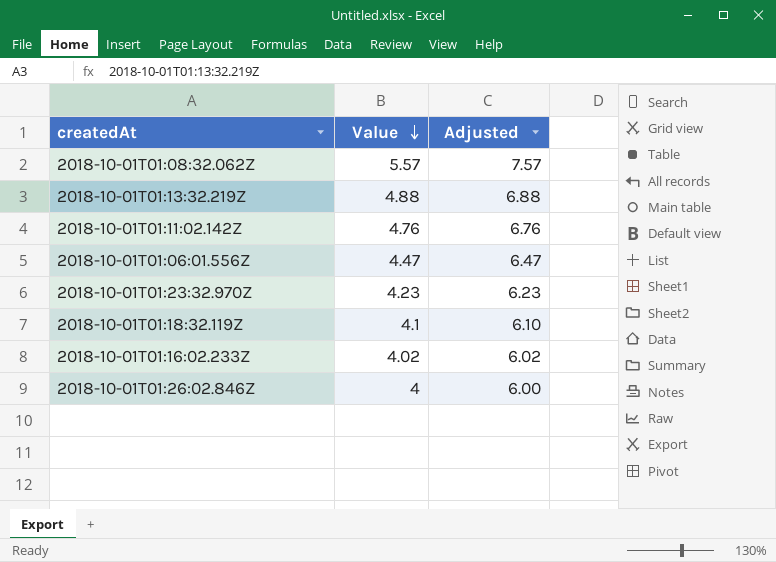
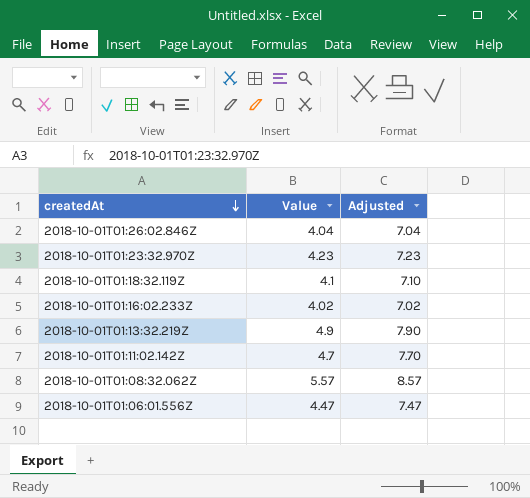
row order: Value descending -> createdAt descending
column Adjusted | formula: [Value] + 2 -> [Value] + 3
2018-10-01T01:26:02.846Z | Value: 4 -> 4.04
2018-10-01T01:13:32.219Z | Value: 4.88 -> 4.9
2018-10-01T01:11:02.142Z | Value: 4.76 -> 4.7

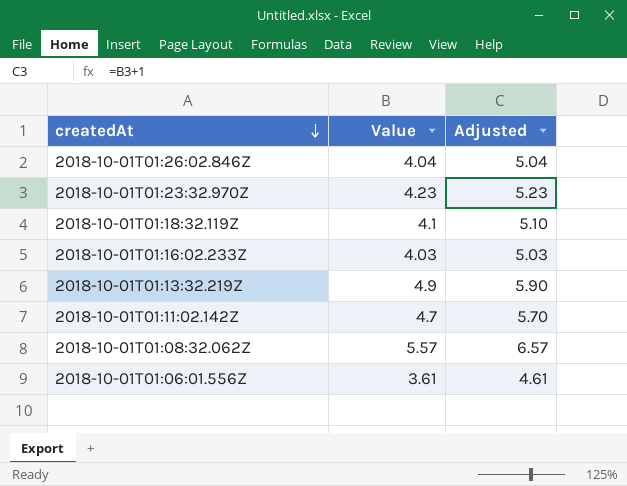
column Adjusted | formula: [Value] + 3 -> [Value] + 1
2018-10-01T01:16:02.233Z | Value: 4.02 -> 4.03
2018-10-01T01:06:01.556Z | Value: 4.47 -> 3.61

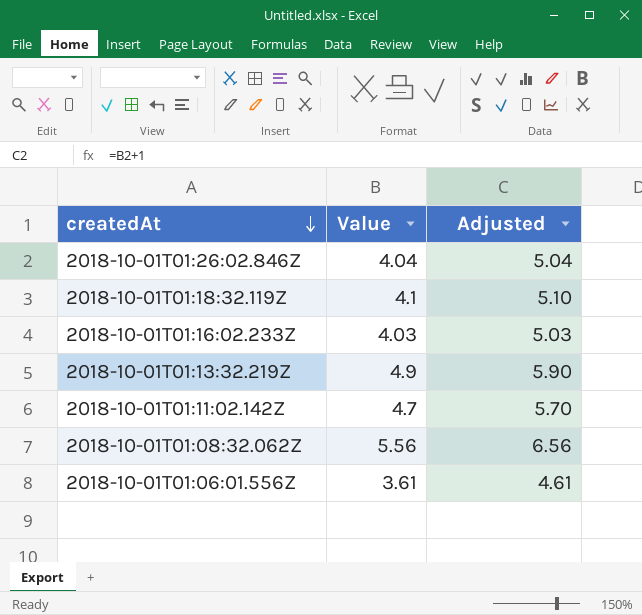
row 2018-10-01T01:23:32.970Z: 4.23 | 5.23 -> none
2018-10-01T01:08:32.062Z | Value: 5.57 -> 5.56
2018-10-01T01:08:32.062Z | Adjusted: 6.57 -> 6.56

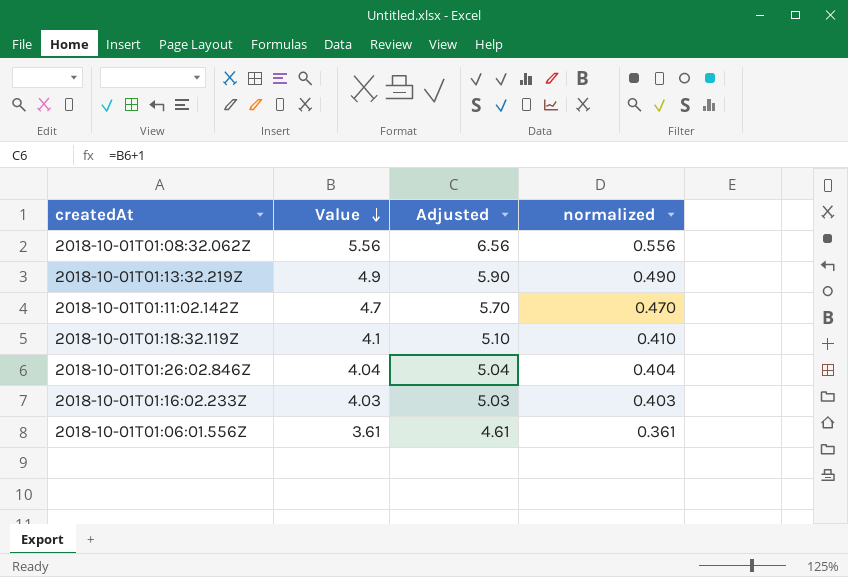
row order: createdAt descending -> Value descending
column normalized | formula: none -> [Value] * 0.1

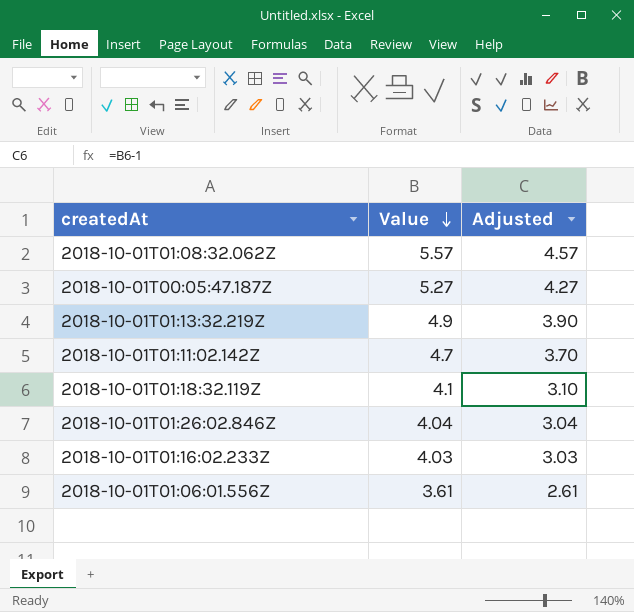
column normalized | formula: [Value] * 0.1 -> none
column Adjusted | formula: [Value] + 1 -> [Value] - 1
2018-10-01T01:08:32.062Z | Value: 5.56 -> 5.57
row 2018-10-01T00:05:47.187Z: none -> 5.27 | 4.27

